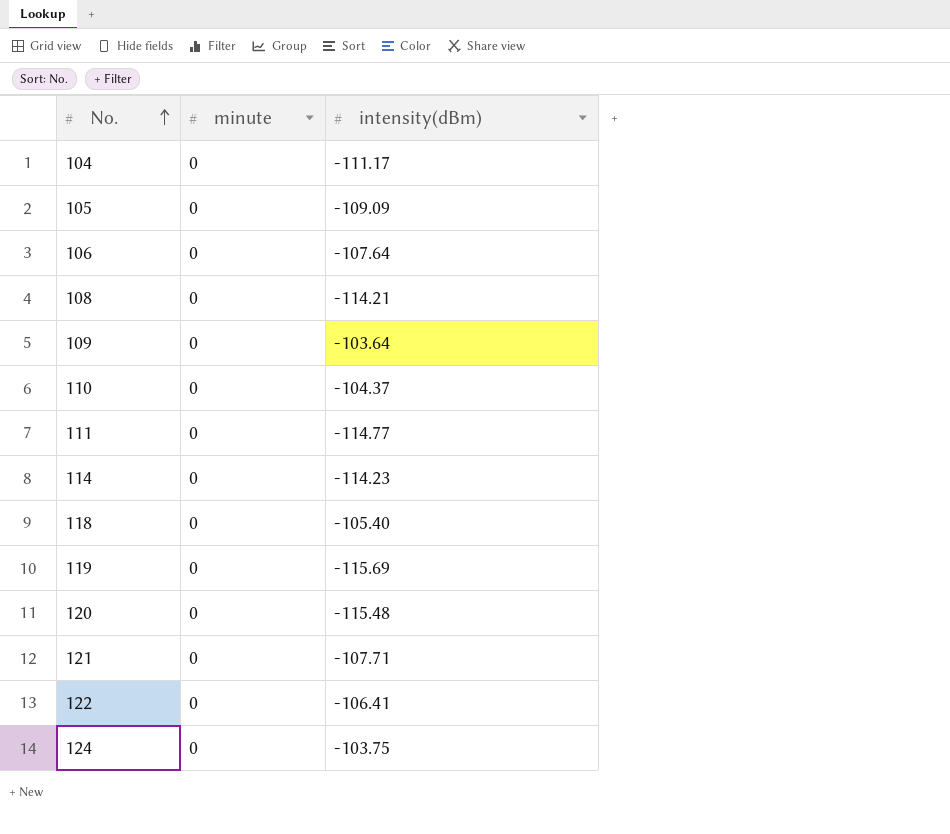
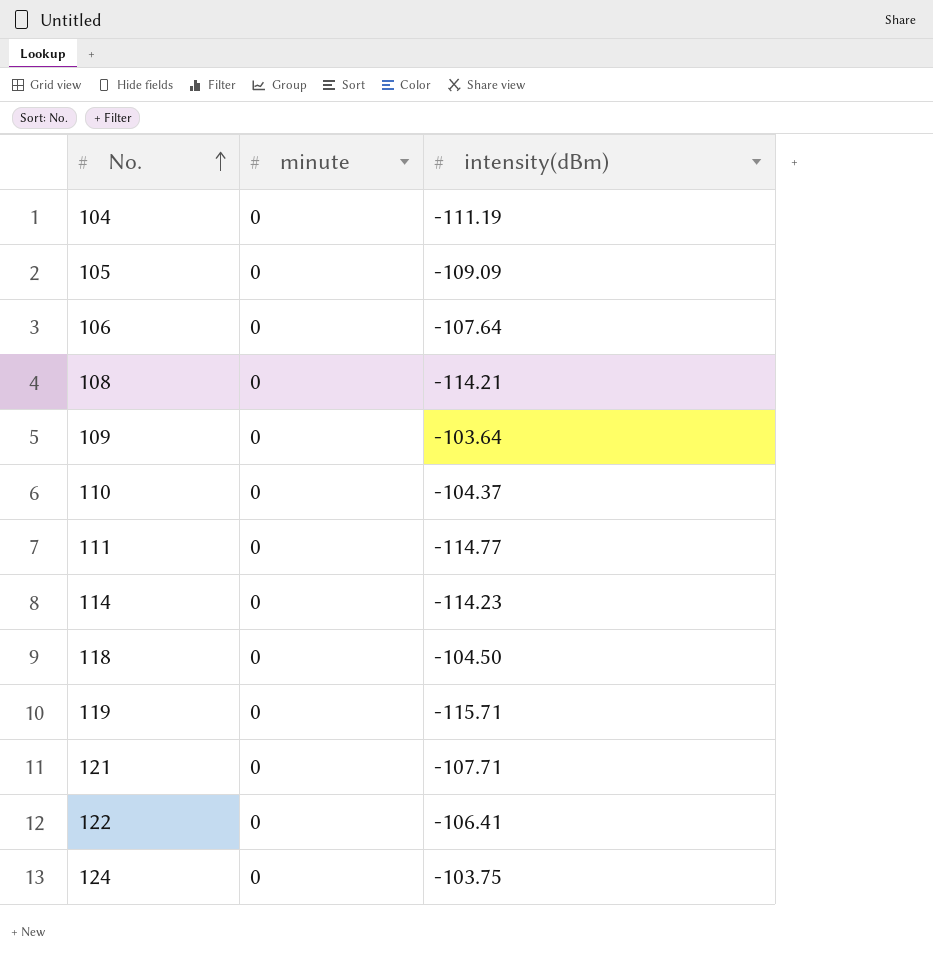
row 120: 0 | -115.48 -> none
104 | intensity(dBm): -111.17 -> -111.19
118 | intensity(dBm): -105.40 -> -104.50
119 | intensity(dBm): -115.69 -> -115.71

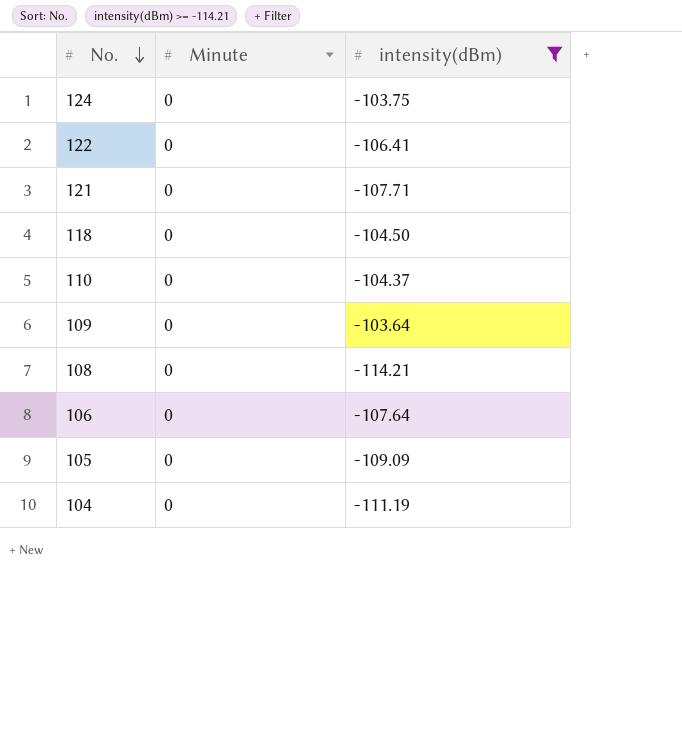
filter: none -> intensity(dBm) >= -114.21
row order: No. ascending -> No. descending
column name: minute -> Minute

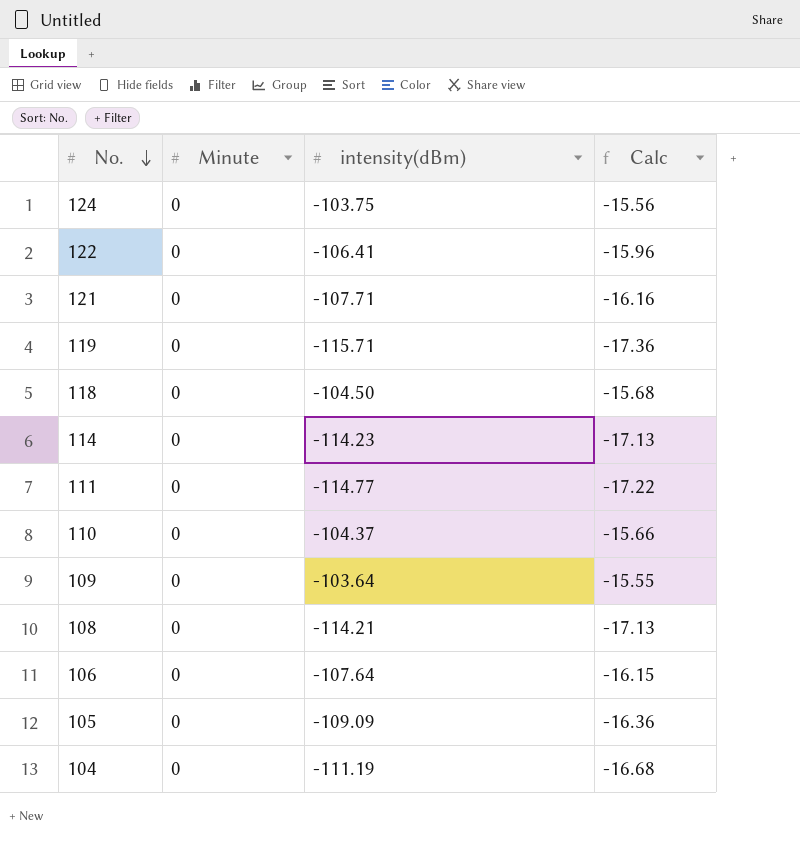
filter: intensity(dBm) >= -114.21 -> none
column Calc | formula: none -> [intensity(dBm)] * 0.15

